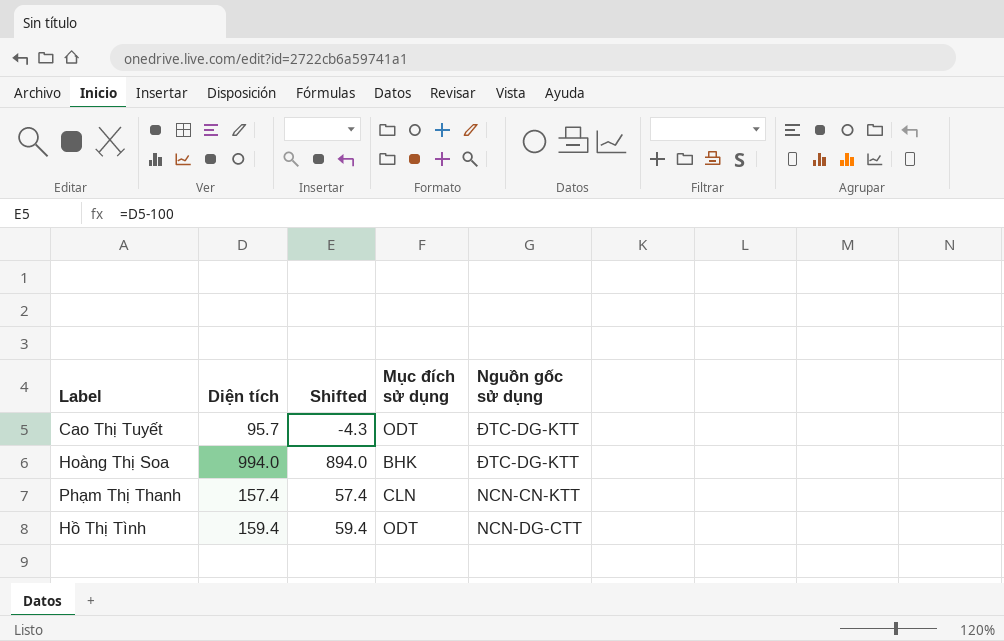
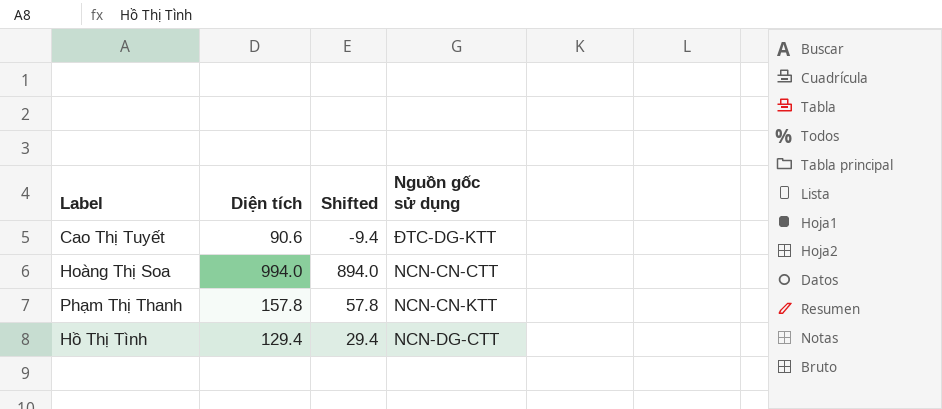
column Mục đích sử dụng | position: 4 -> none
Cao Thị Tuyết | Diện tích: 95.7 -> 90.6
Cao Thị Tuyết | Shifted: -4.3 -> -9.4
Hoàng Thị Soa | Nguồn gốc sử dụng: ĐTC-DG-KTT -> NCN-CN-CTT
Phạm Thị Thanh | Diện tích: 157.4 -> 157.8
Phạm Thị Thanh | Shifted: 57.4 -> 57.8
Hồ Thị Tình | Diện tích: 159.4 -> 129.4
Hồ Thị Tình | Shifted: 59.4 -> 29.4

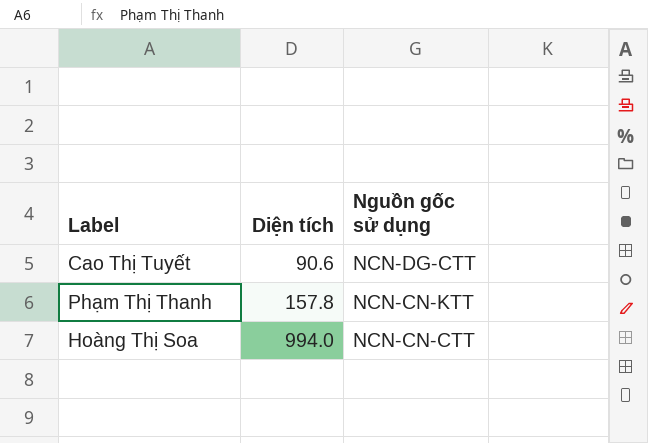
row order: none -> Diện tích ascending
column Shifted | formula: [Diện tích] - 100 -> none
row Hồ Thị Tình: 129.4 | 29.4 | NCN-DG-CTT -> none
Cao Thị Tuyết | Nguồn gốc sử dụng: ĐTC-DG-KTT -> NCN-DG-CTT

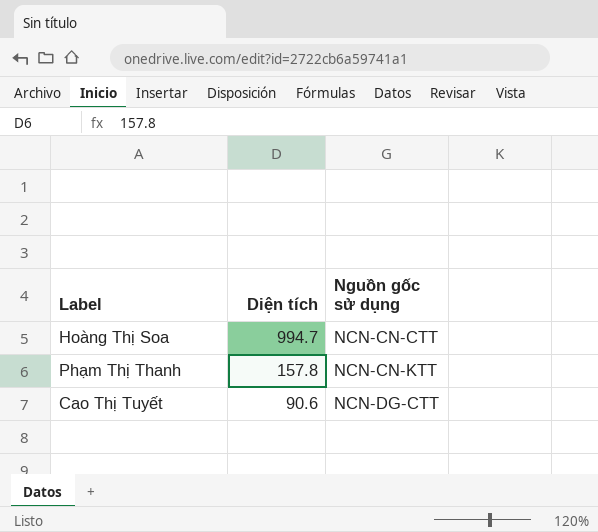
row order: Diện tích ascending -> Diện tích descending
Hoàng Thị Soa | Diện tích: 994.0 -> 994.7

